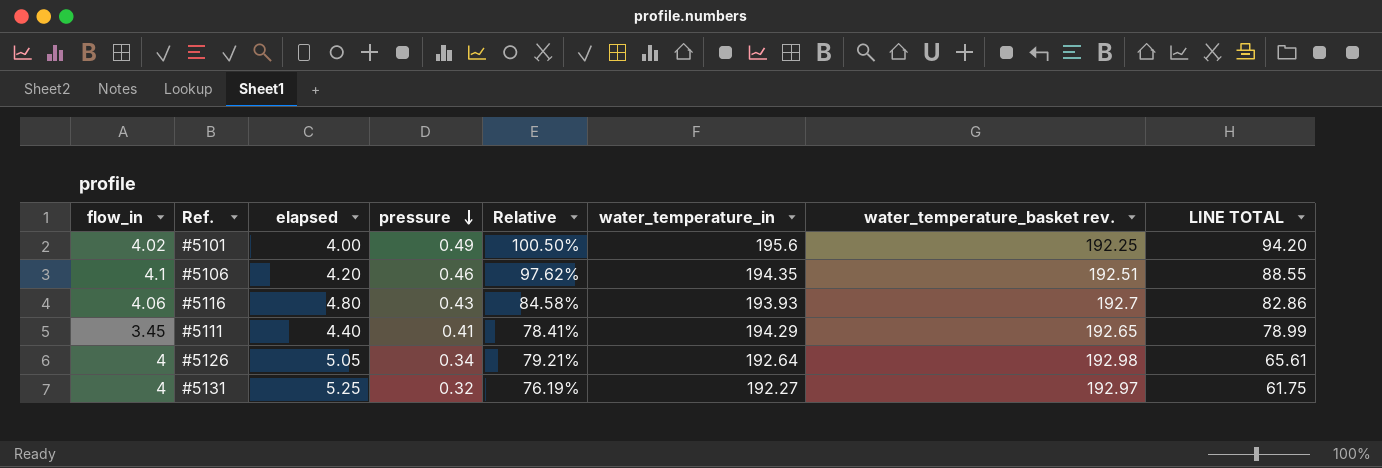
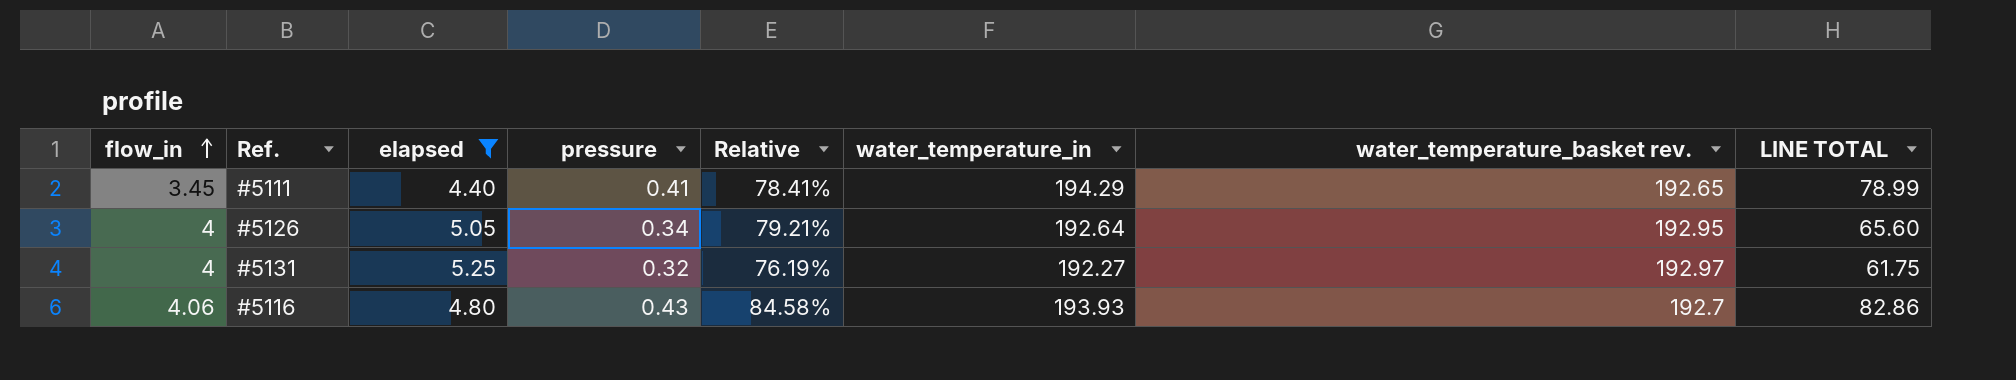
filter: none -> elapsed >= 4.40
row order: pressure descending -> flow_in ascending
#5126 | water_temperature_basket rev.: 192.98 -> 192.95
#5126 | LINE TOTAL: 65.61 -> 65.60

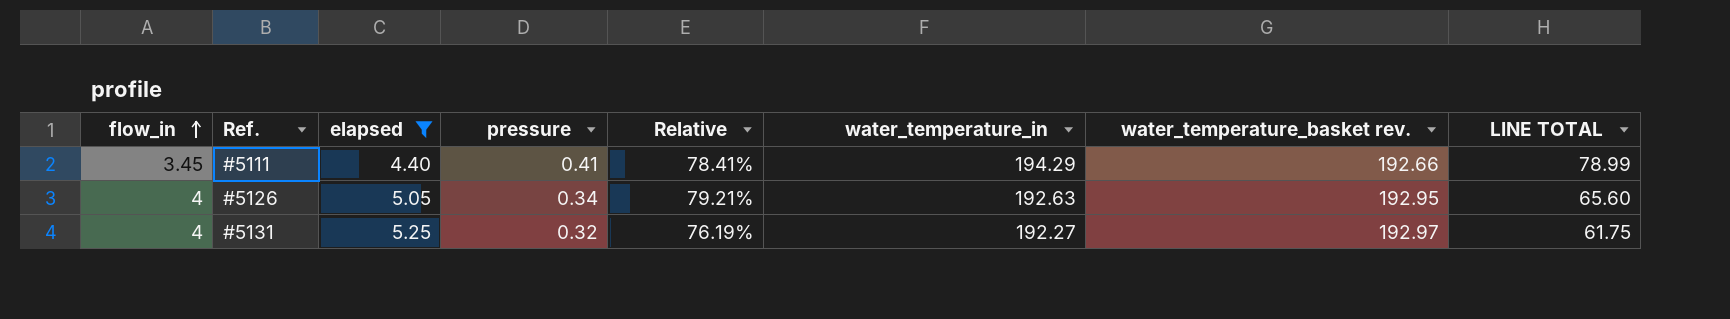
row #5116: 4.06 | 4.80 | 0.43 | 84.58% | 193.93 | 192.7 | 82.86 -> none
#5111 | water_temperature_basket rev.: 192.65 -> 192.66
#5126 | water_temperature_in: 192.64 -> 192.63

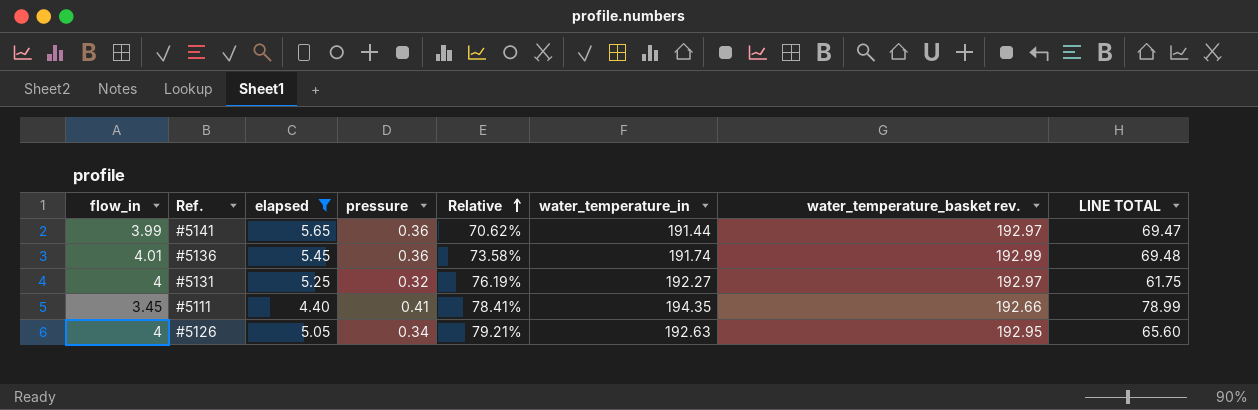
row order: flow_in ascending -> Relative ascending
row #5141: none -> 3.99 | 5.65 | 0.36 | 70.62% | 191.44 | 192.97 | 69.47
row #5136: none -> 4.01 | 5.45 | 0.36 | 73.58% | 191.74 | 192.99 | 69.48
#5111 | water_temperature_in: 194.29 -> 194.35

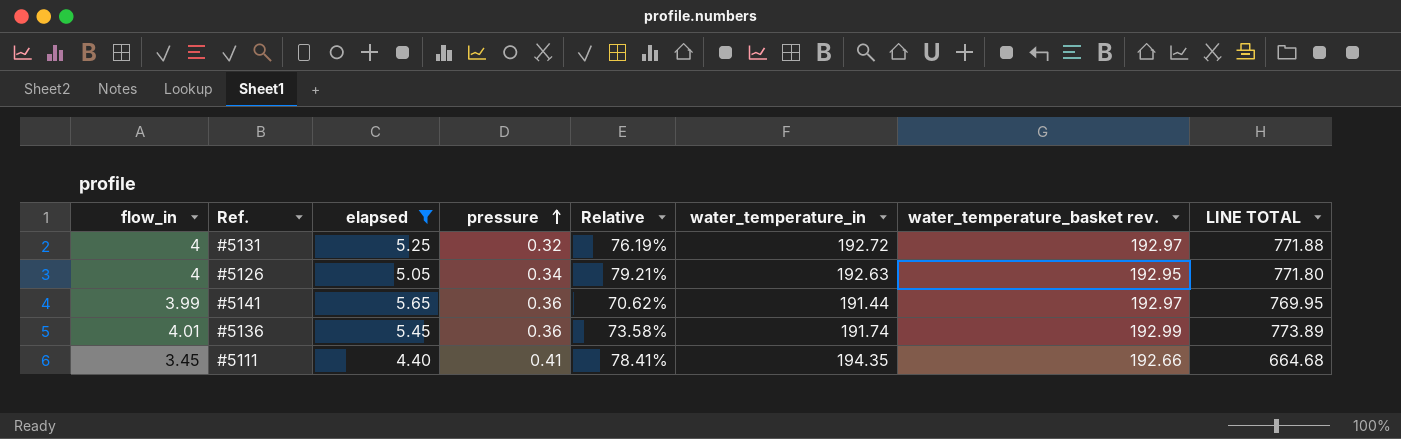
row order: Relative ascending -> pressure ascending
column LINE TOTAL | formula: [pressure] * [water_temperature_basket rev.] -> [flow_in] * [water_temperature_basket rev.]
#5131 | water_temperature_in: 192.27 -> 192.72

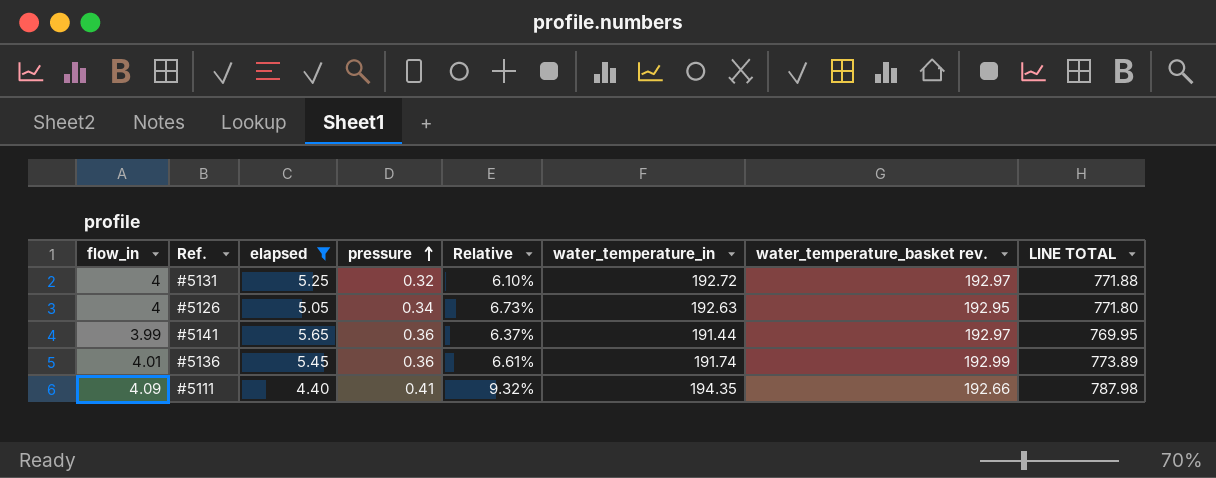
column Relative | formula: [flow_in] / [elapsed] -> [pressure] / [elapsed]
#5111 | flow_in: 3.45 -> 4.09
#5111 | LINE TOTAL: 664.68 -> 787.98

